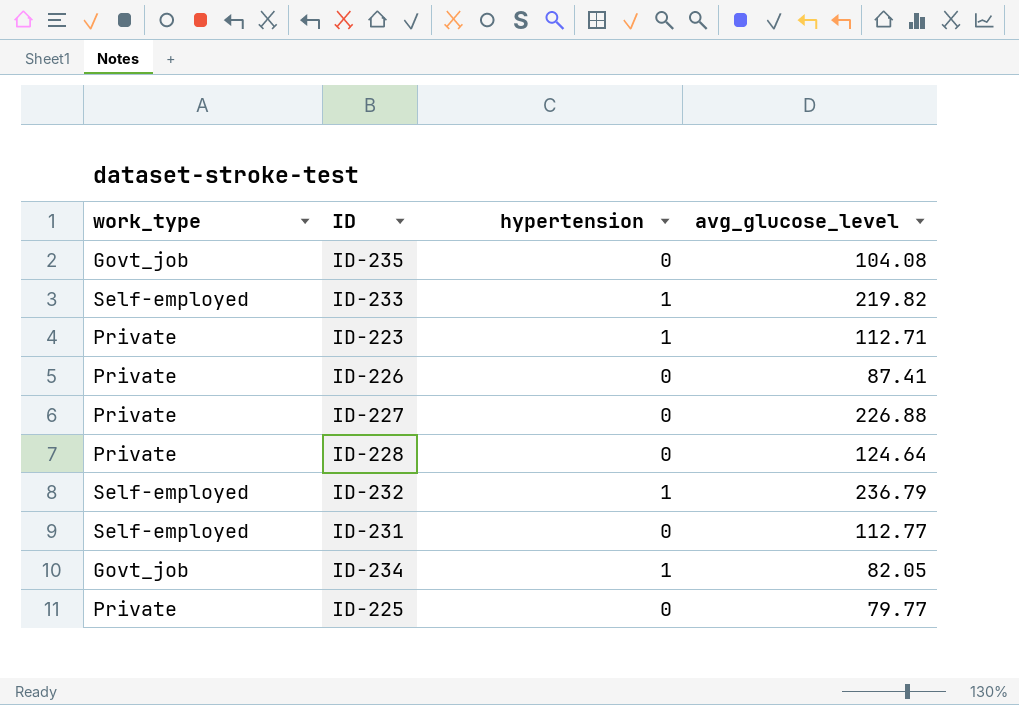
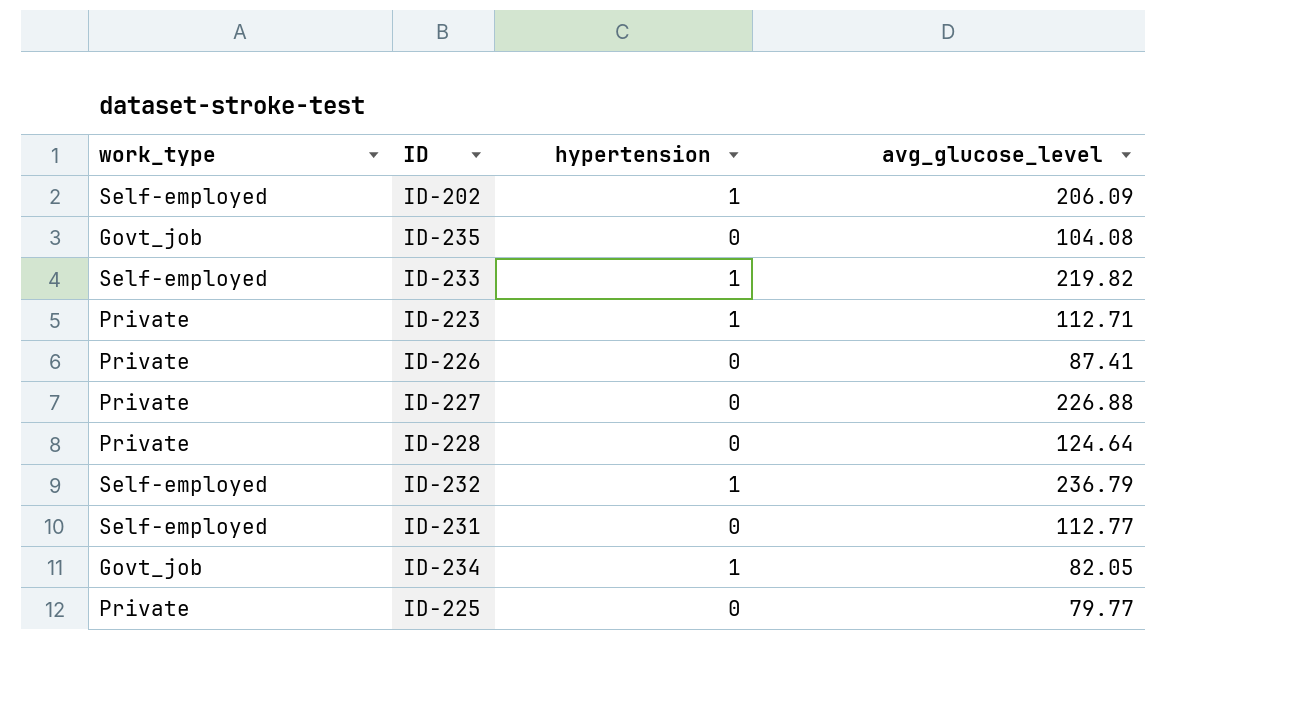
row ID-202: none -> Self-employed | 1 | 206.09

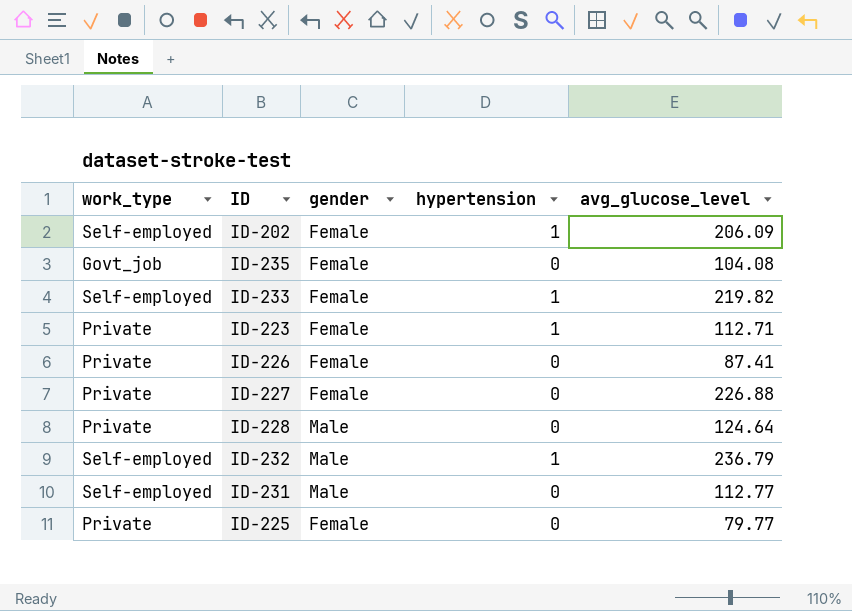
column gender | position: none -> 3
row ID-234: Govt_job | 1 | 82.05 -> none

